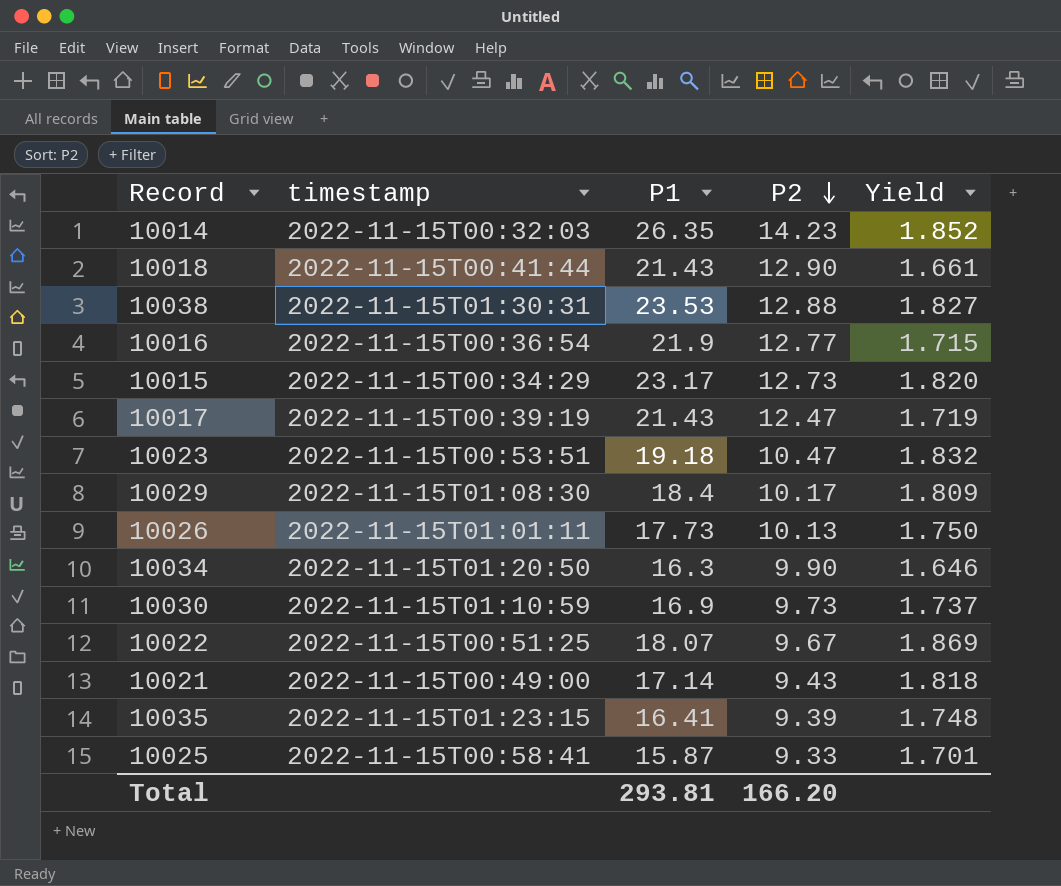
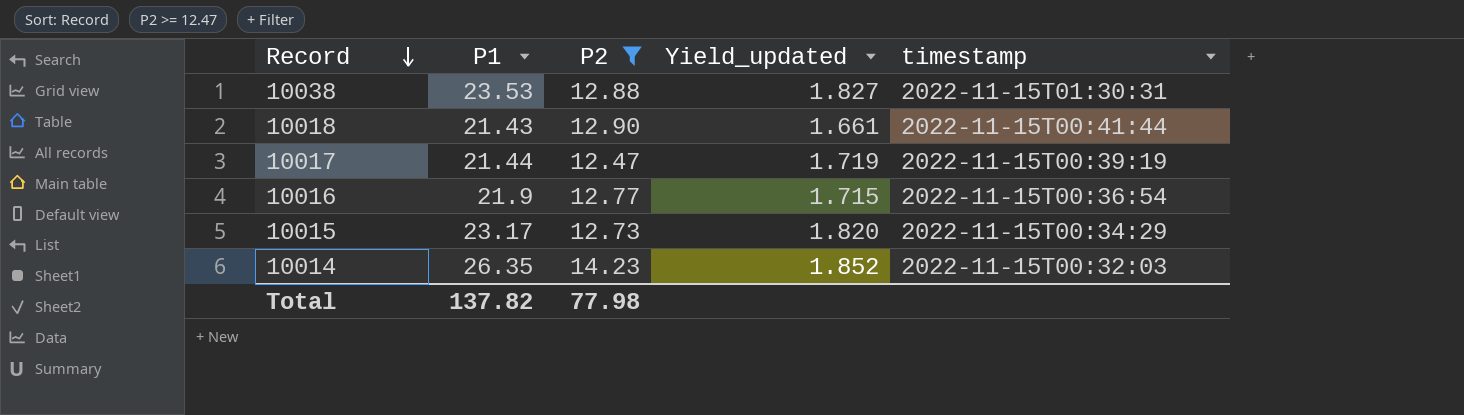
filter: none -> P2 >= 12.47
row order: P2 descending -> Record descending
column name: Yield -> Yield_updated
column timestamp | position: 2 -> 5
10017 | P1: 21.43 -> 21.44
Total | P1: 293.81 -> 137.82
Total | P2: 166.20 -> 77.98

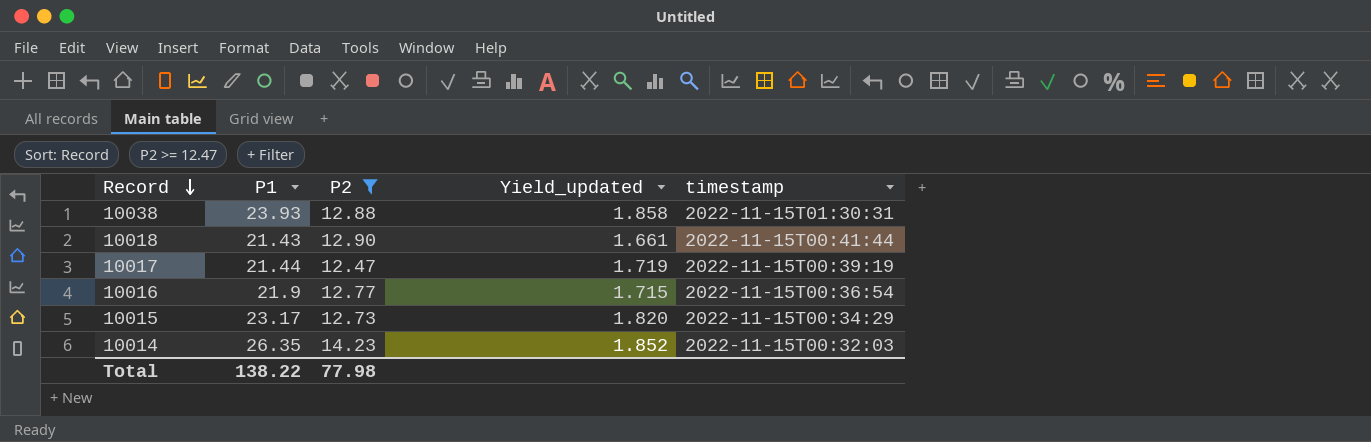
10038 | P1: 23.53 -> 23.93
10038 | Yield_updated: 1.827 -> 1.858
Total | P1: 137.82 -> 138.22

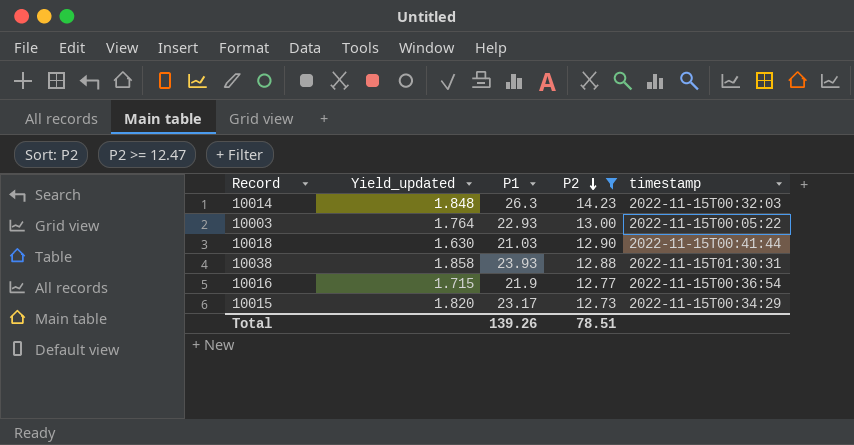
row order: Record descending -> P2 descending
column Yield_updated | position: 4 -> 2
row 10017: 21.44 | 12.47 | 1.719 | 2022-11-15T00:39:19 -> none
10014 | Yield_updated: 1.852 -> 1.848
10014 | P1: 26.35 -> 26.3
row 10003: none -> 1.764 | 22.93 | 13.00 | 2022-11-15T00:05:22
10018 | Yield_updated: 1.661 -> 1.630
10018 | P1: 21.43 -> 21.03
Total | P1: 138.22 -> 139.26
Total | P2: 77.98 -> 78.51

